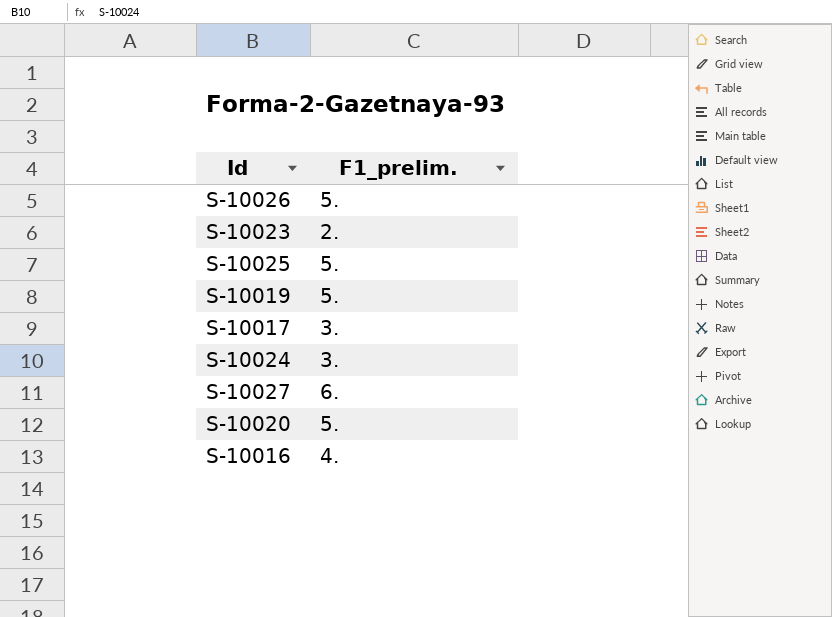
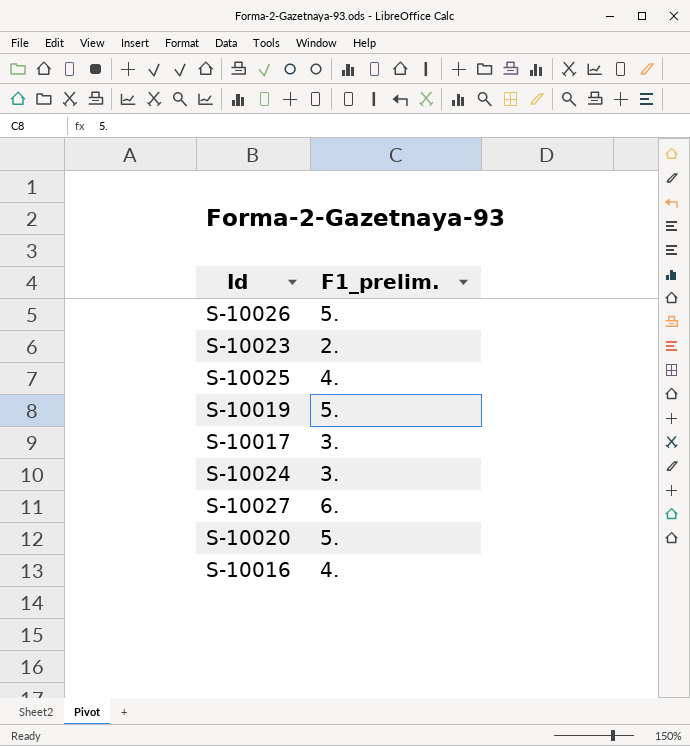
S-10025 | F1_prelim.: 5. -> 4.

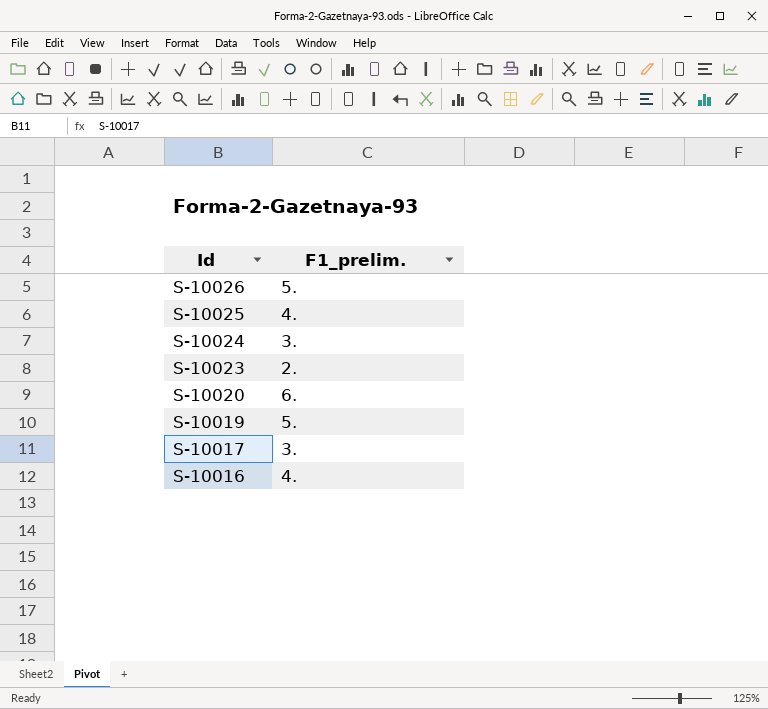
row order: none -> Id descending
row S-10027: 6. -> none
S-10020 | F1_prelim.: 5. -> 6.

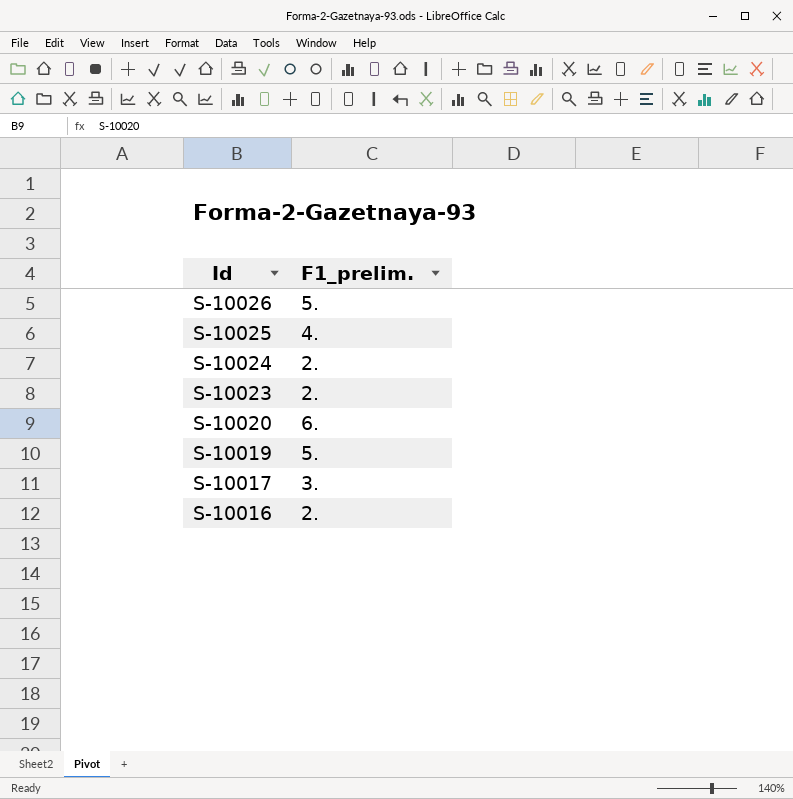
S-10024 | F1_prelim.: 3. -> 2.
S-10016 | F1_prelim.: 4. -> 2.

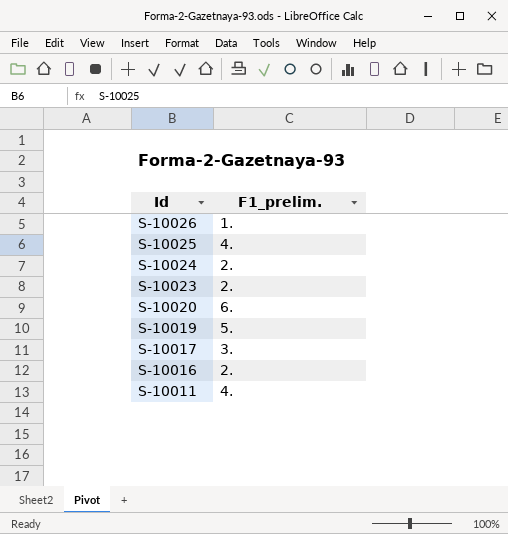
S-10026 | F1_prelim.: 5. -> 1.
row S-10011: none -> 4.

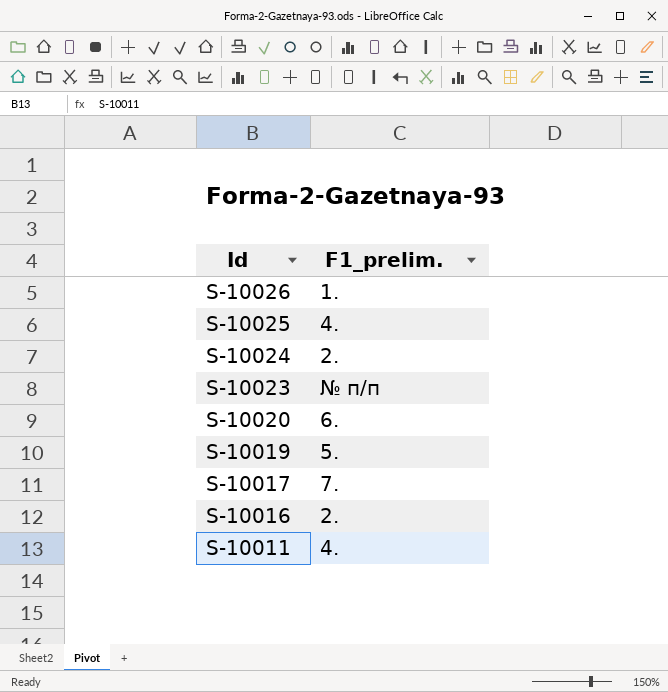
S-10023 | F1_prelim.: 2. -> № п/п
S-10017 | F1_prelim.: 3. -> 7.

